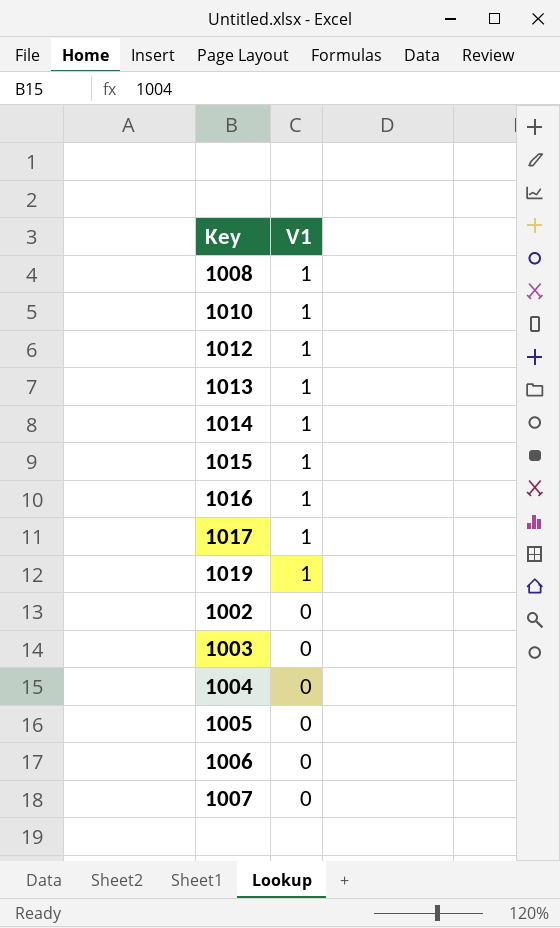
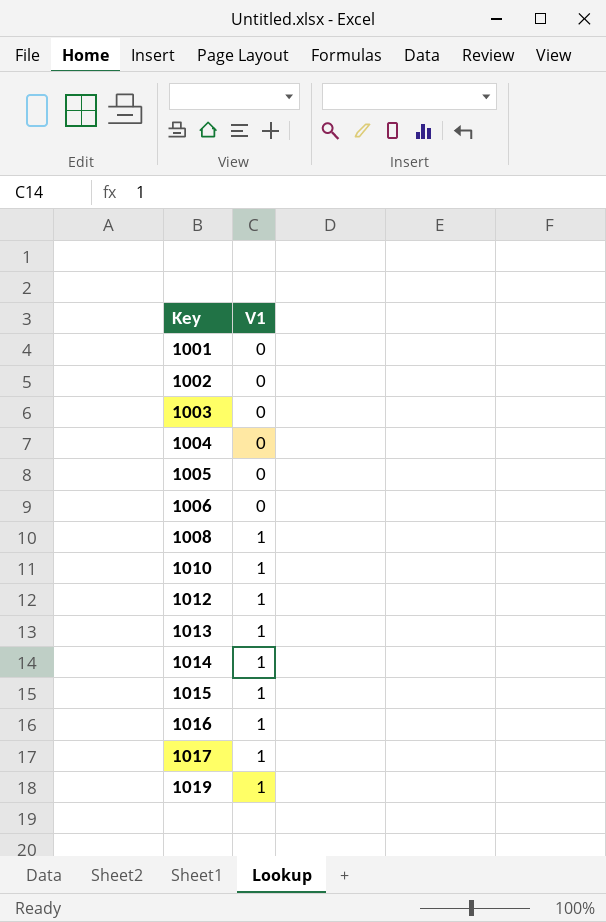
row order: V1 descending -> Key ascending
row 1007: 0 -> none
row 1001: none -> 0

